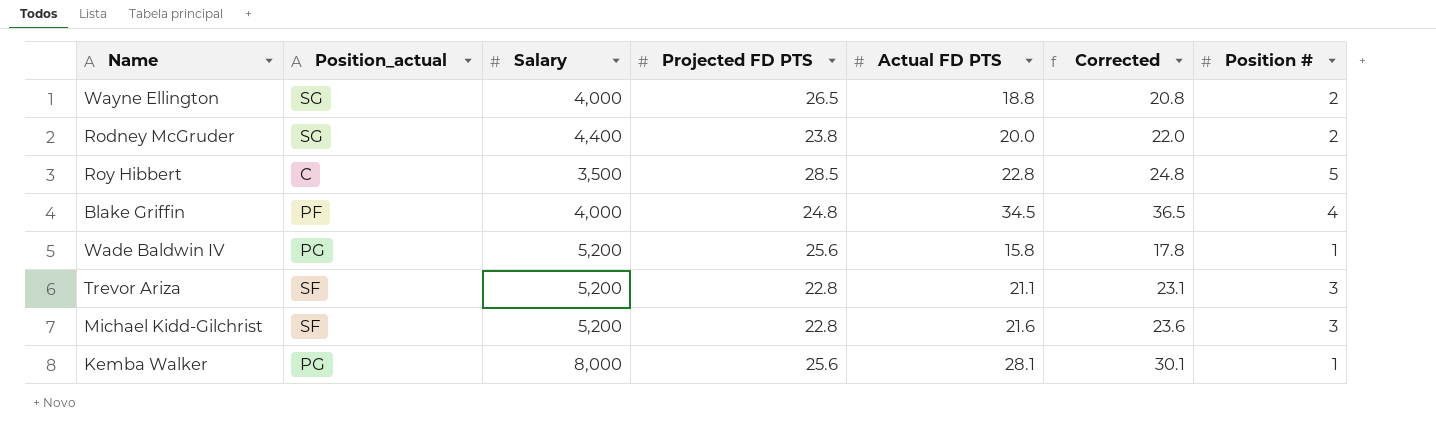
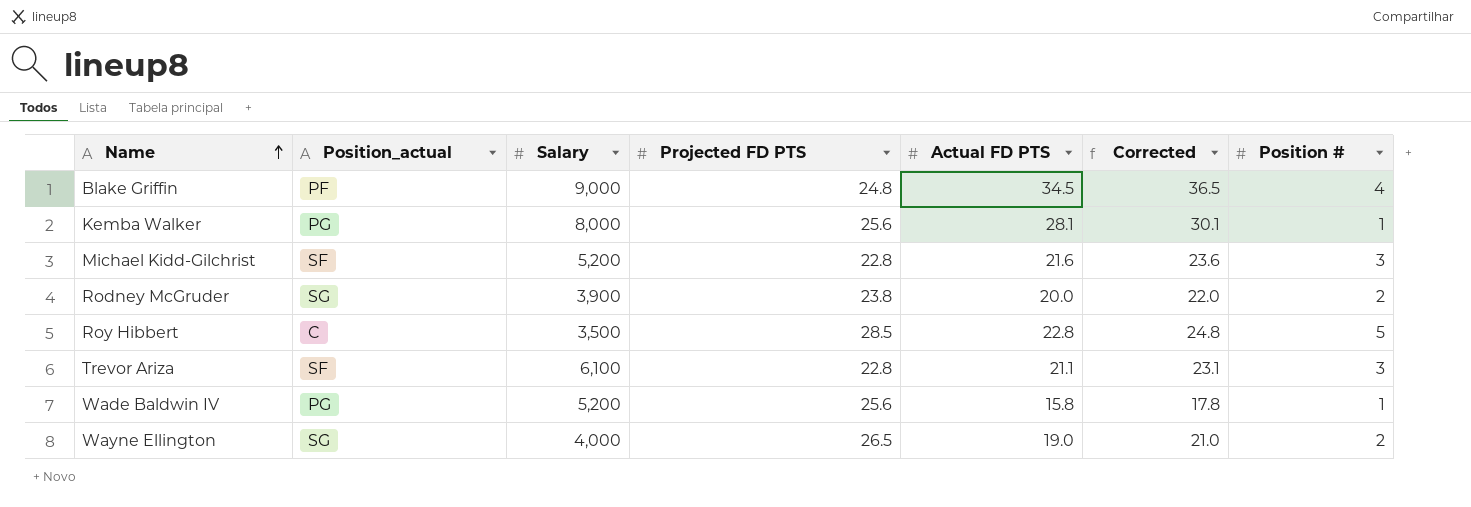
row order: none -> Name ascending
Blake Griffin | Salary: 4,000 -> 9,000
Rodney McGruder | Salary: 4,400 -> 3,900
Trevor Ariza | Salary: 5,200 -> 6,100
Wayne Ellington | Actual FD PTS: 18.8 -> 19.0
Wayne Ellington | Corrected: 20.8 -> 21.0

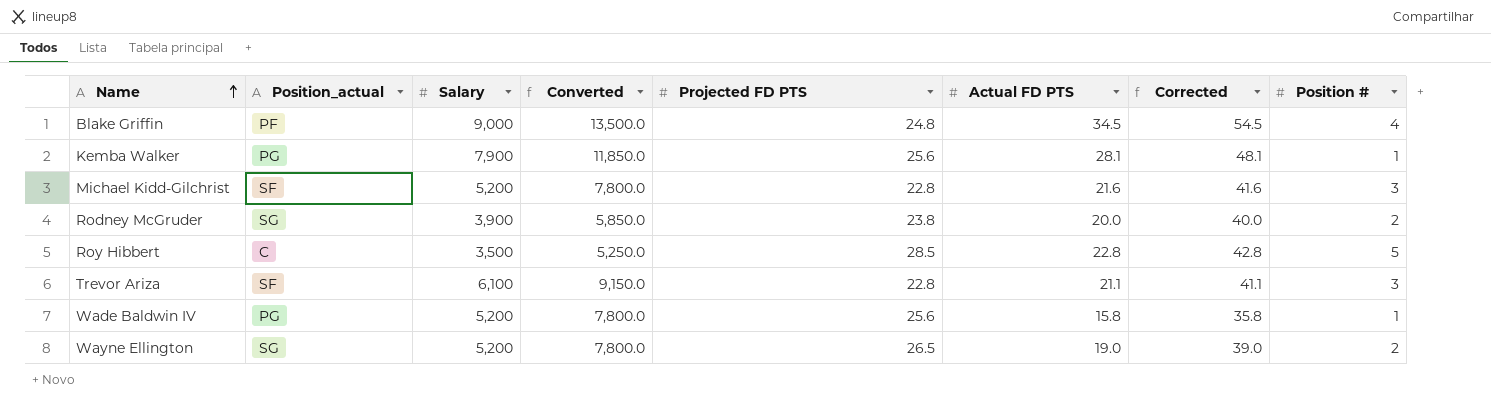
column Converted | formula: none -> [Salary] * 1.5
column Corrected | formula: [Actual FD PTS] + 2 -> [Actual FD PTS] + 20
Kemba Walker | Salary: 8,000 -> 7,900
Wayne Ellington | Salary: 4,000 -> 5,200

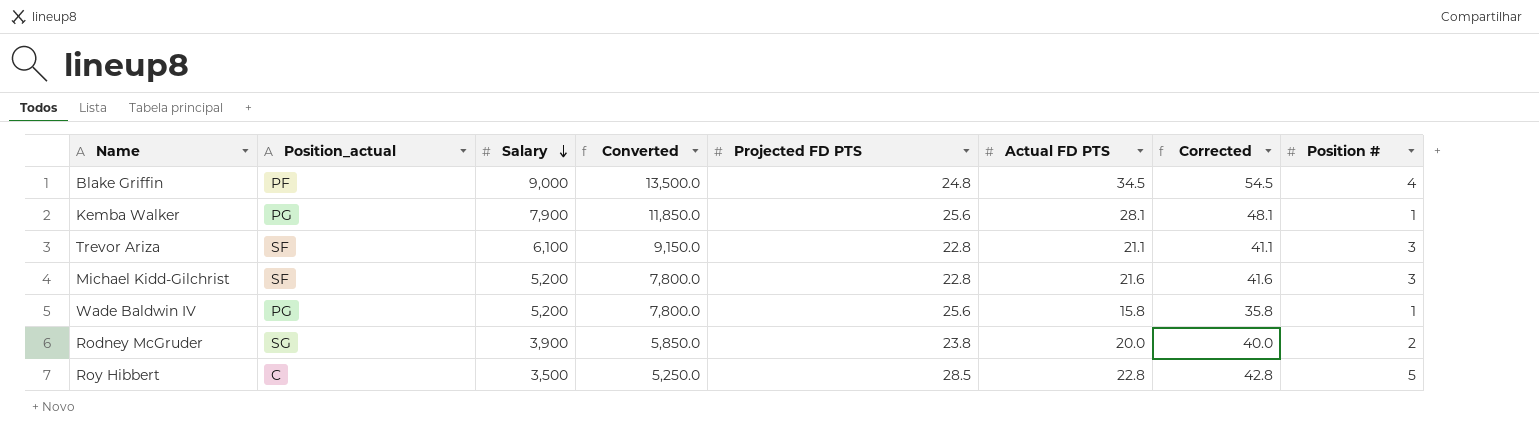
row order: Name ascending -> Salary descending
row Wayne Ellington: SG | 5,200 | 7,800.0 | 26.5 | 19.0 | 39.0 | 2 -> none

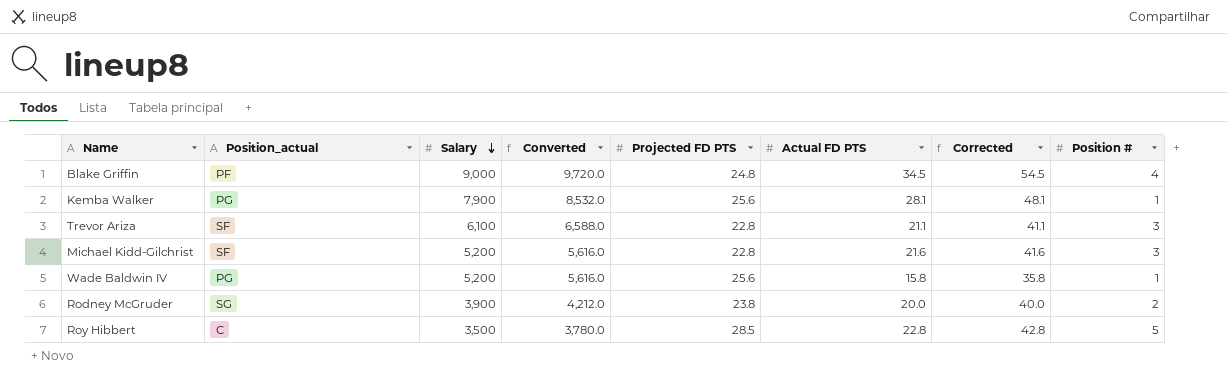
column Converted | formula: [Salary] * 1.5 -> [Salary] * 1.08

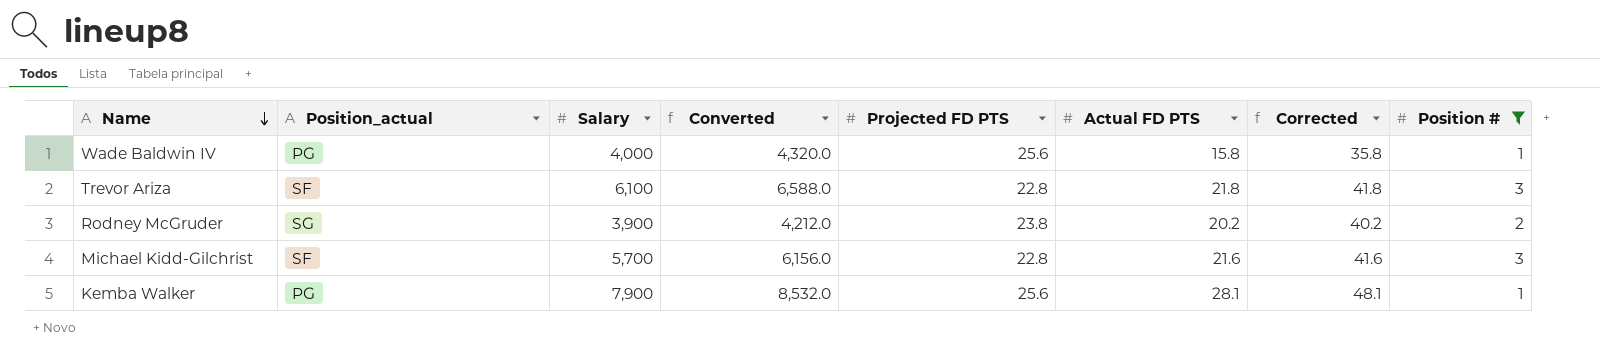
filter: none -> Position # <= 3
row order: Salary descending -> Name descending
Wade Baldwin IV | Salary: 5,200 -> 4,000
Wade Baldwin IV | Converted: 5,616.0 -> 4,320.0
Trevor Ariza | Actual FD PTS: 21.1 -> 21.8
Trevor Ariza | Corrected: 41.1 -> 41.8
Rodney McGruder | Actual FD PTS: 20.0 -> 20.2
Rodney McGruder | Corrected: 40.0 -> 40.2
Michael Kidd-Gilchrist | Salary: 5,200 -> 5,700
Michael Kidd-Gilchrist | Converted: 5,616.0 -> 6,156.0

